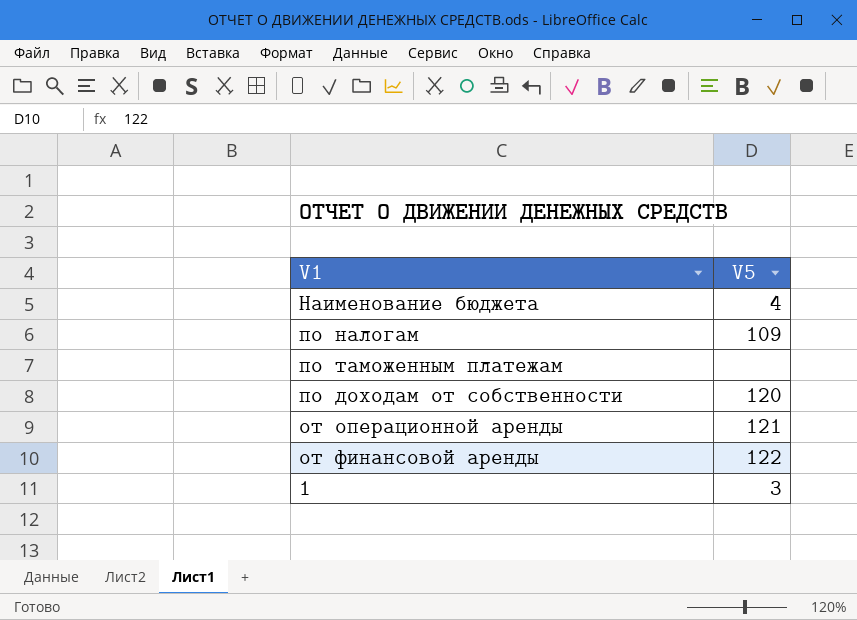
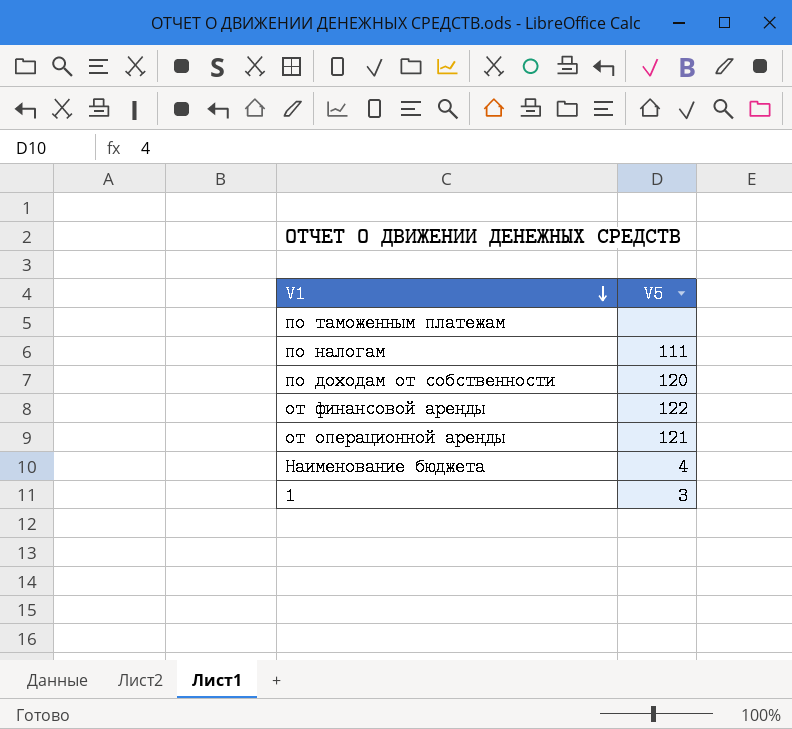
row order: none -> V1 descending
по налогам | V5: 109 -> 111

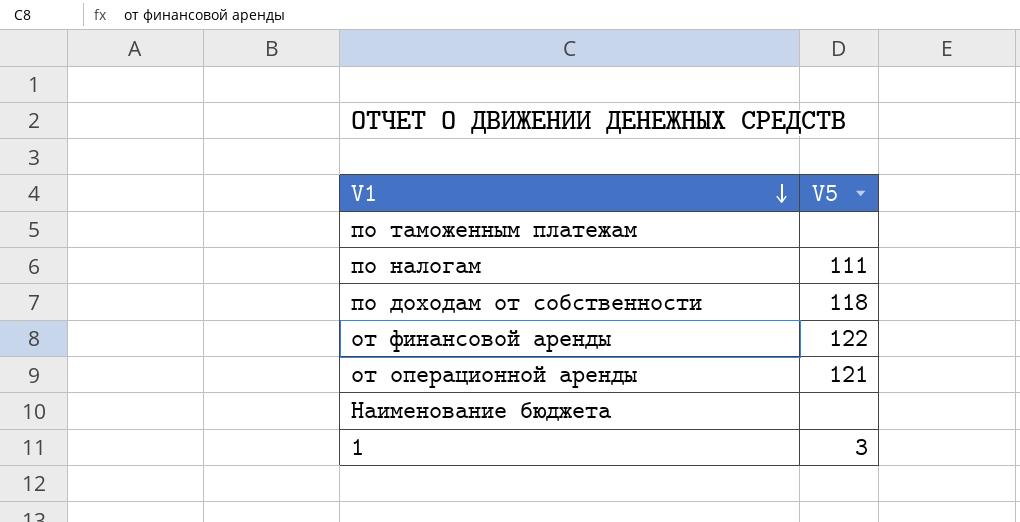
по доходам от собственности | V5: 120 -> 118
Наименование бюджета | V5: 4 -> none

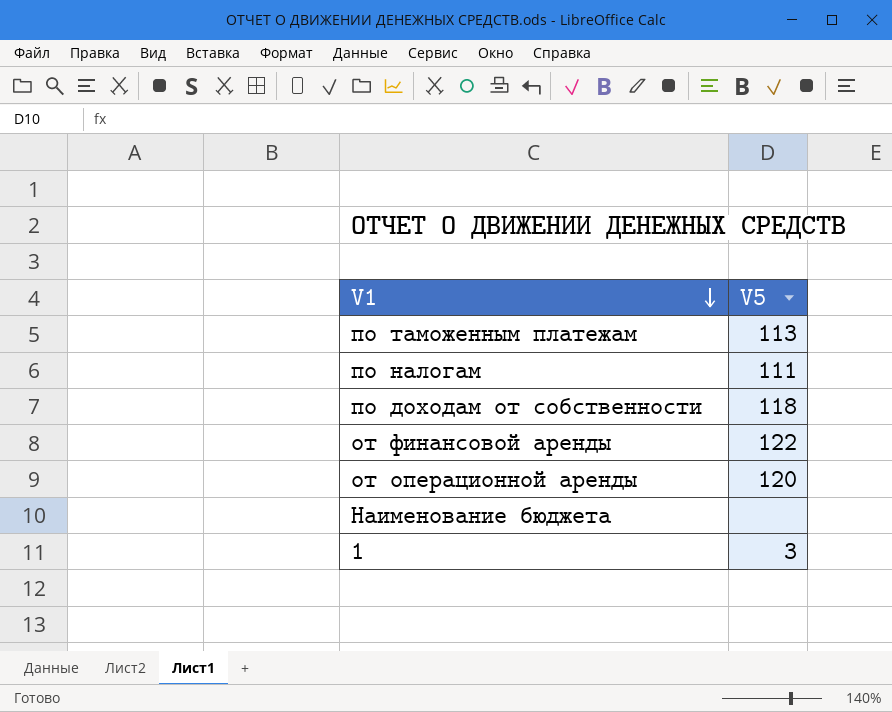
по таможенным платежам | V5: none -> 113
от операционной аренды | V5: 121 -> 120

